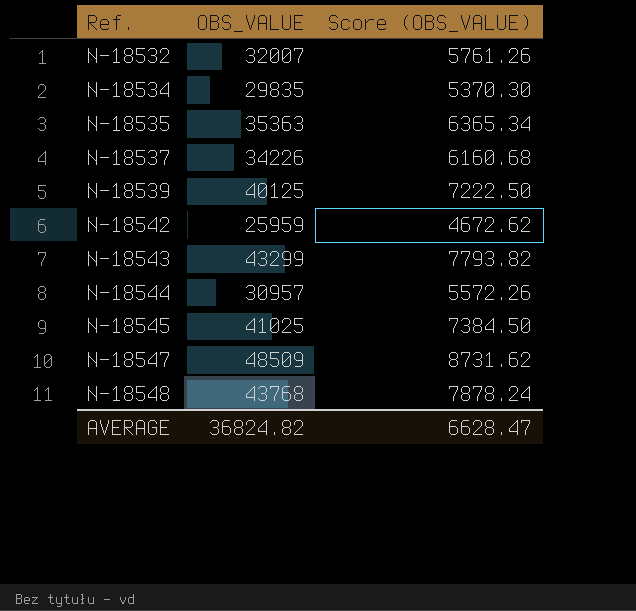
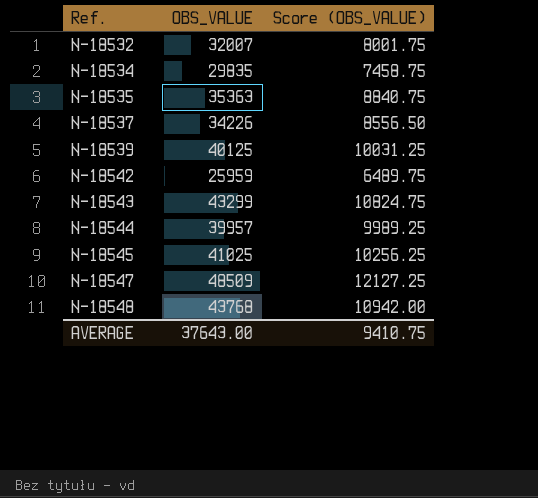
column Score (OBS_VALUE) | formula: [OBS_VALUE] * 0.18 -> [OBS_VALUE] * 0.25
N-18544 | OBS_VALUE: 30957 -> 39957
AVERAGE | OBS_VALUE: 36824.82 -> 37643.00
AVERAGE | Score (OBS_VALUE): 6628.47 -> 9410.75

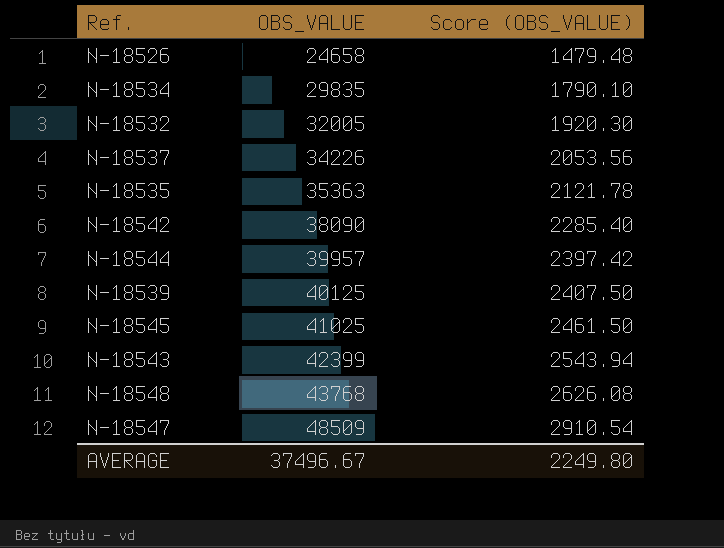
row order: Ref. ascending -> OBS_VALUE ascending
column Score (OBS_VALUE) | formula: [OBS_VALUE] * 0.25 -> [OBS_VALUE] * 0.06
row N-18526: none -> 24658 | 1479.48
N-18532 | OBS_VALUE: 32007 -> 32005
N-18542 | OBS_VALUE: 25959 -> 38090
N-18543 | OBS_VALUE: 43299 -> 42399
AVERAGE | OBS_VALUE: 37643.00 -> 37496.67
AVERAGE | Score (OBS_VALUE): 9410.75 -> 2249.80

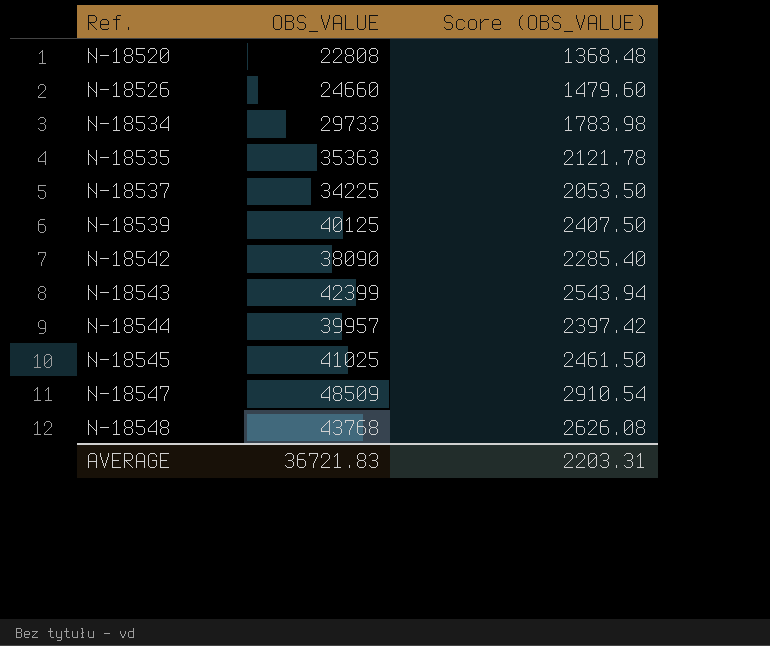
row order: OBS_VALUE ascending -> Ref. ascending
row N-18532: 32005 | 1920.30 -> none
row N-18520: none -> 22808 | 1368.48
N-18526 | OBS_VALUE: 24658 -> 24660
N-18526 | Score (OBS_VALUE): 1479.48 -> 1479.60
N-18534 | OBS_VALUE: 29835 -> 29733
N-18534 | Score (OBS_VALUE): 1790.10 -> 1783.98
N-18537 | OBS_VALUE: 34226 -> 34225
N-18537 | Score (OBS_VALUE): 2053.56 -> 2053.50
AVERAGE | OBS_VALUE: 37496.67 -> 36721.83
AVERAGE | Score (OBS_VALUE): 2249.80 -> 2203.31

